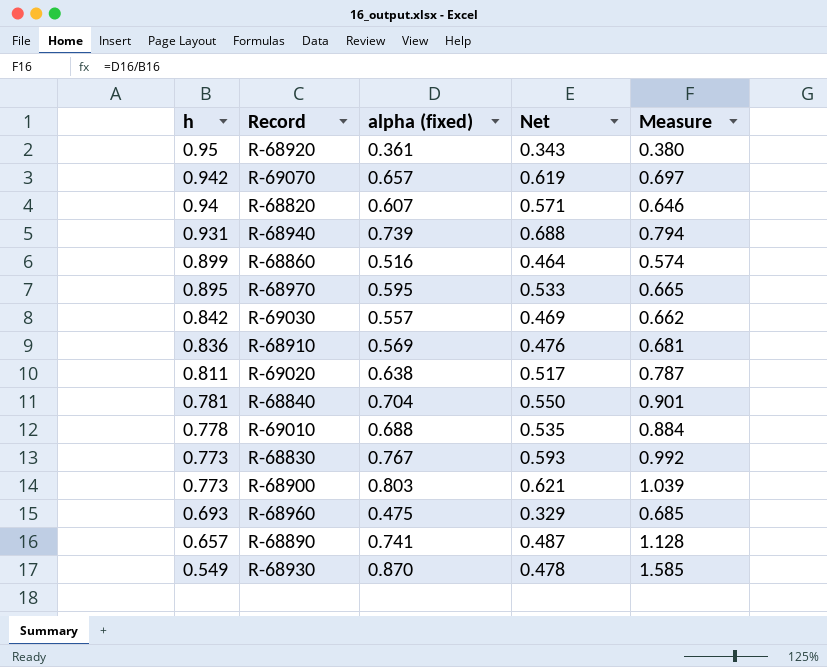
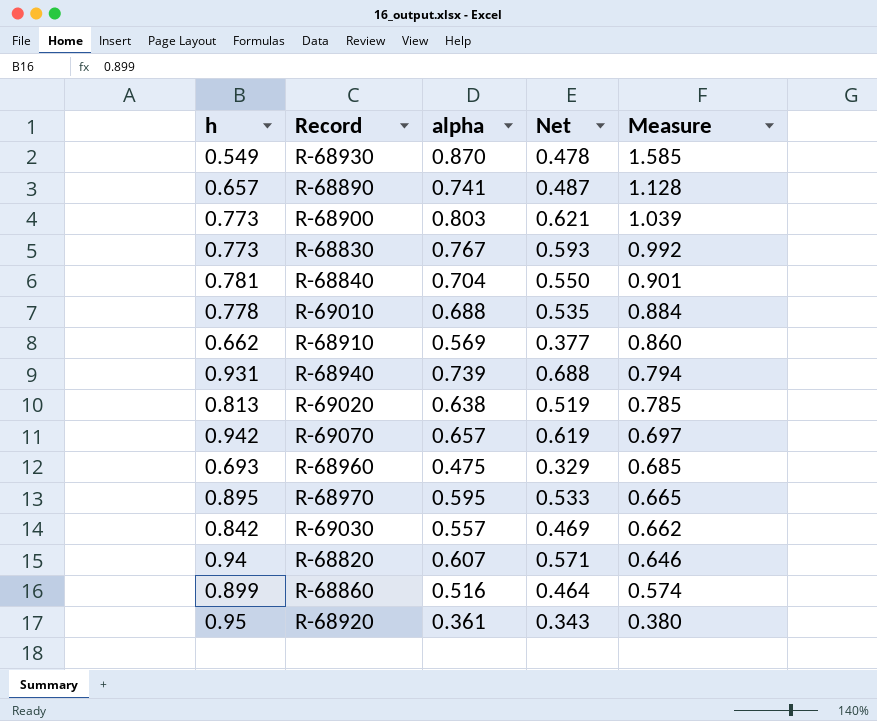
row order: h descending -> Measure descending
column name: alpha (fixed) -> alpha
R-68910 | h: 0.836 -> 0.662
R-68910 | Net: 0.476 -> 0.377
R-68910 | Measure: 0.681 -> 0.860
R-69020 | h: 0.811 -> 0.813
R-69020 | Net: 0.517 -> 0.519
R-69020 | Measure: 0.787 -> 0.785

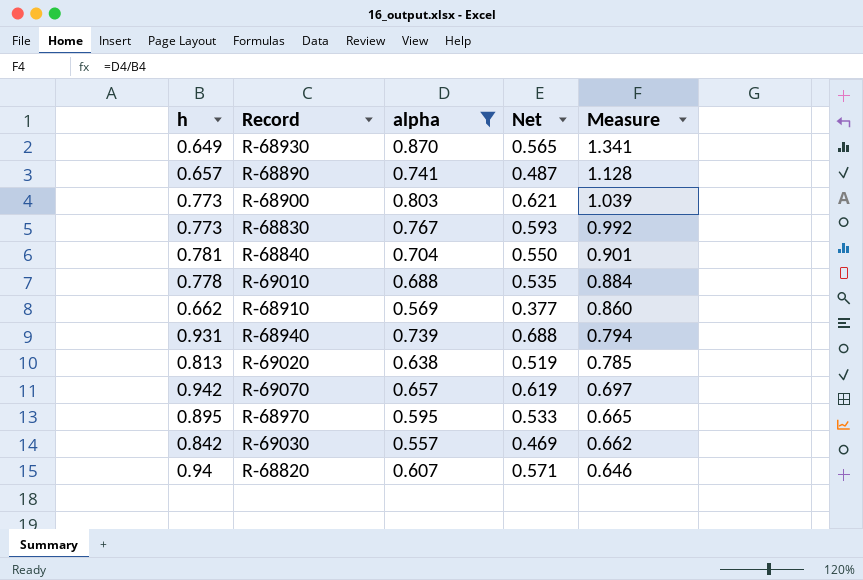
filter: none -> alpha >= 0.557
R-68930 | h: 0.549 -> 0.649
R-68930 | Net: 0.478 -> 0.565
R-68930 | Measure: 1.585 -> 1.341

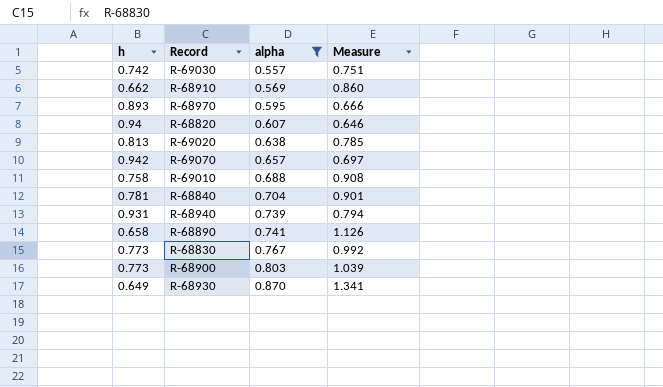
row order: Measure descending -> alpha ascending
column Net | formula: [h] * [alpha] -> none
R-69030 | h: 0.842 -> 0.742
R-69030 | Measure: 0.662 -> 0.751
R-68970 | h: 0.895 -> 0.893
R-68970 | Measure: 0.665 -> 0.666
R-69010 | h: 0.778 -> 0.758
R-69010 | Measure: 0.884 -> 0.908
R-68890 | h: 0.657 -> 0.658
R-68890 | Measure: 1.128 -> 1.126

